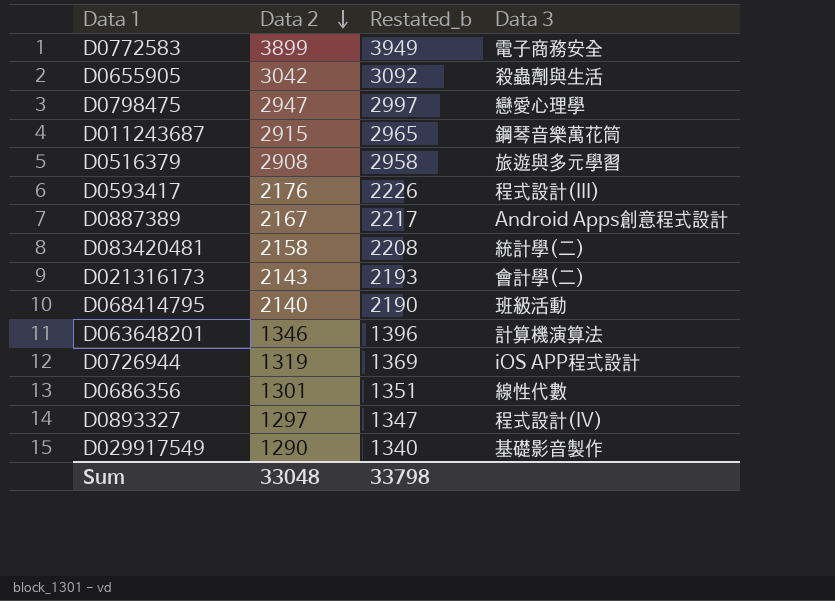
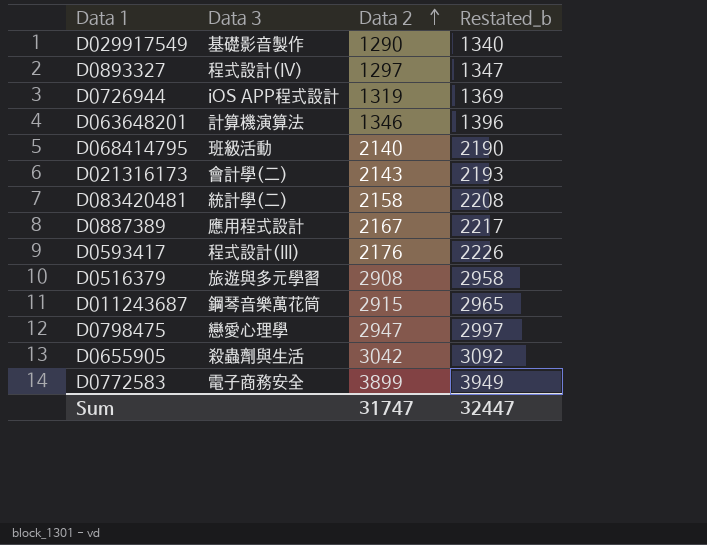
row order: Data 2 descending -> Data 2 ascending
column Data 3 | position: 4 -> 2
row D0686356: 1301 | 1351 | 線性代數 -> none
D0887389 | Data 3: Android Apps創意程式設計 -> 應用程式設計
Sum | Data 2: 33048 -> 31747
Sum | Restated_b: 33798 -> 32447

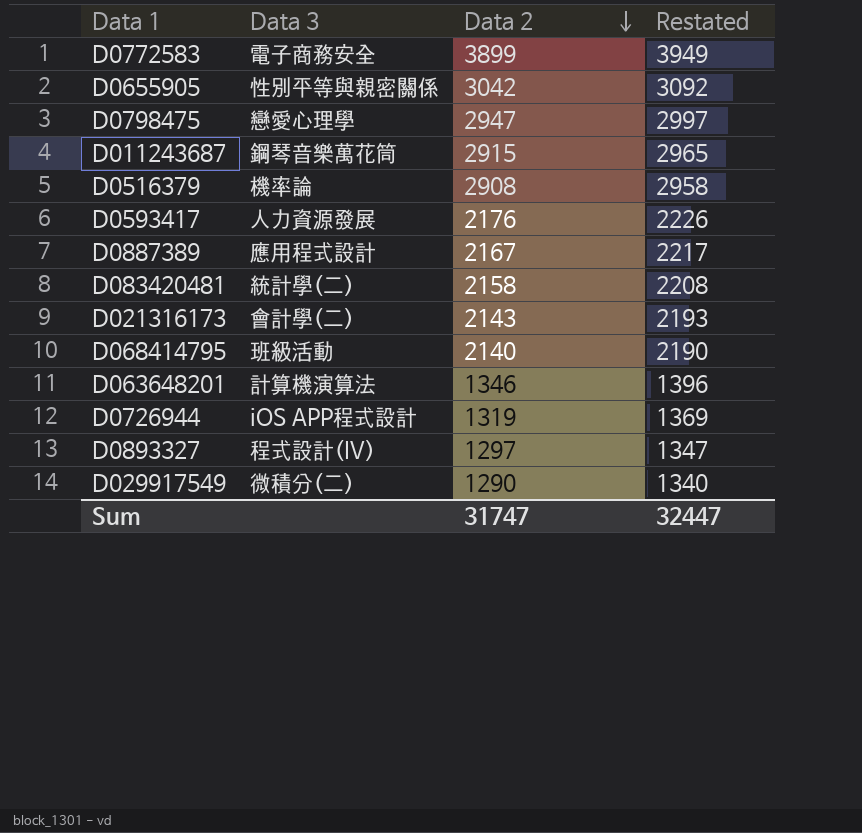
row order: Data 2 ascending -> Data 2 descending
column name: Restated_b -> Restated
D0655905 | Data 3: 殺蟲劑與生活 -> 性別平等與親密關係
D0516379 | Data 3: 旅遊與多元學習 -> 機率論
D0593417 | Data 3: 程式設計(III) -> 人力資源發展
D029917549 | Data 3: 基礎影音製作 -> 微積分(二)

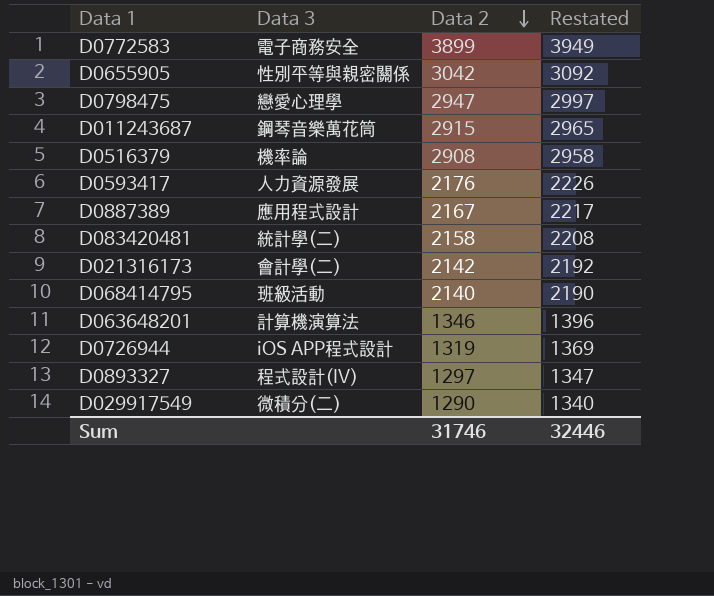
D021316173 | Data 2: 2143 -> 2142
D021316173 | Restated: 2193 -> 2192
Sum | Data 2: 31747 -> 31746
Sum | Restated: 32447 -> 32446

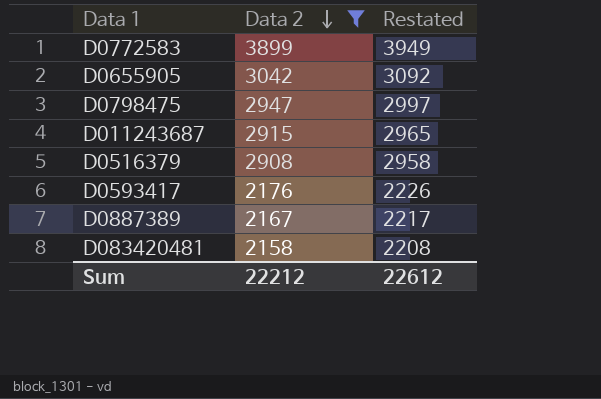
filter: none -> Data 2 >= 2158
column Data 3 | position: 2 -> none
Sum | Data 2: 31746 -> 22212
Sum | Restated: 32446 -> 22612

